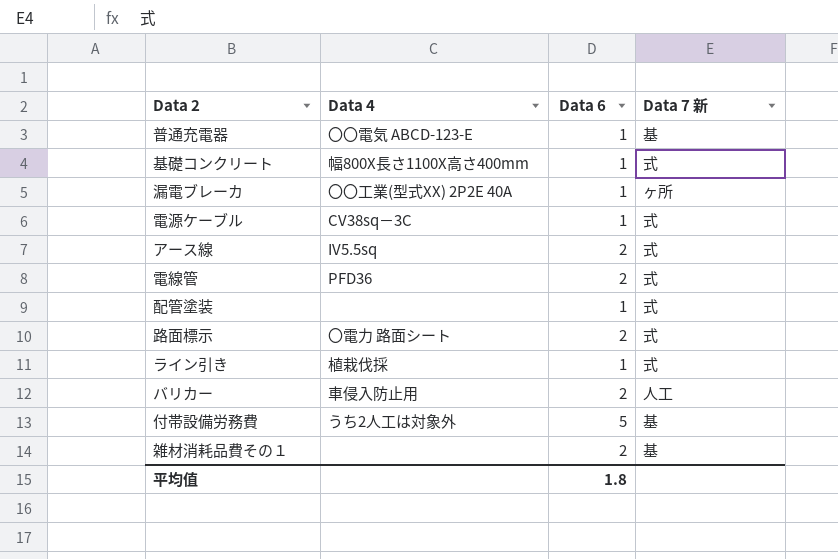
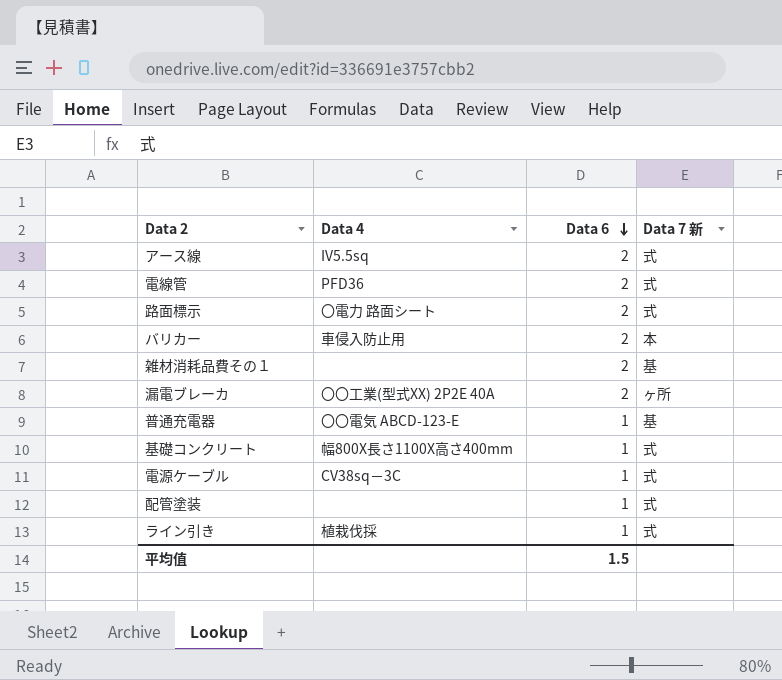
row order: none -> Data 6 descending
row 付帯設備労務費: うち2人工は対象外 | 5 | 基 -> none
バリカー | Data 7 新: 人工 -> 本
漏電ブレーカ | Data 6: 1 -> 2
平均值 | Data 6: 1.8 -> 1.5

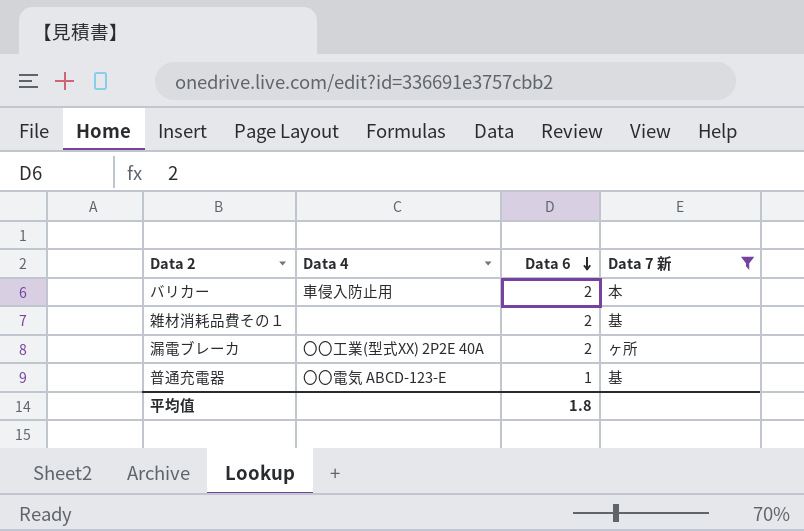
filter: none -> Data 7 新 != 式
平均值 | Data 6: 1.5 -> 1.8

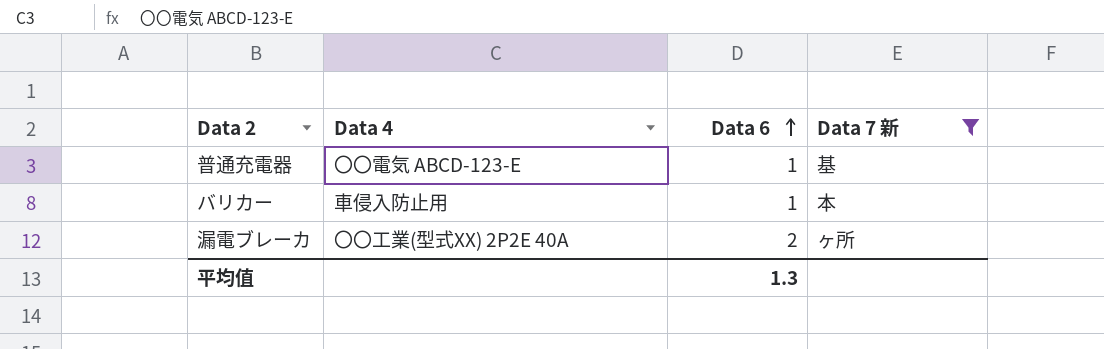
row order: Data 6 descending -> Data 6 ascending
row 雑材消耗品費その１: none | 2 | 基 -> none
バリカー | Data 6: 2 -> 1
平均值 | Data 6: 1.8 -> 1.3

